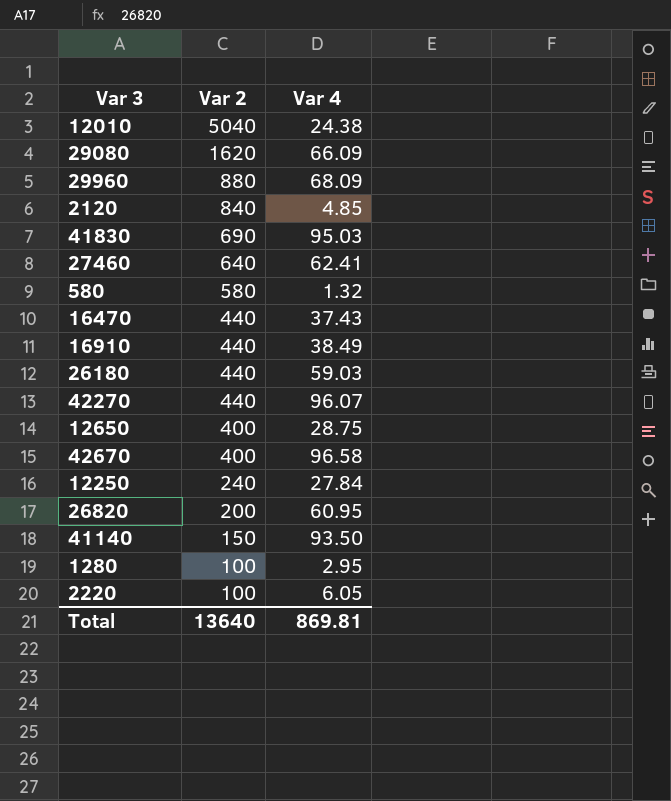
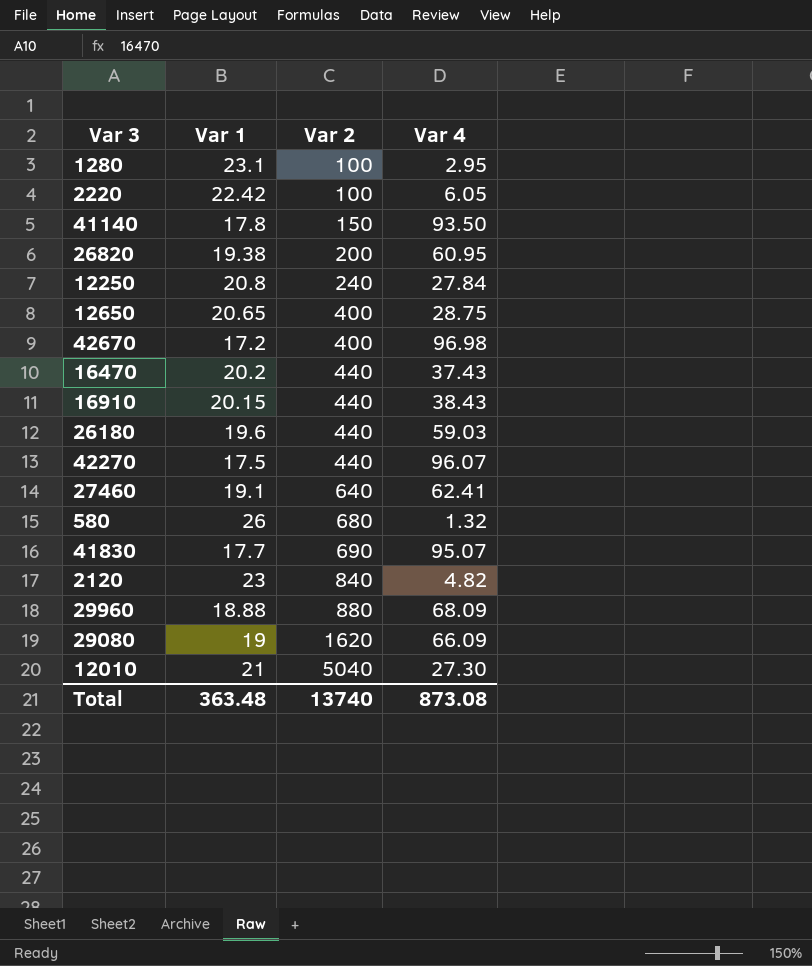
row order: Var 2 descending -> Var 2 ascending
column Var 1 | position: none -> 2
42670 | Var 4: 96.58 -> 96.98
16910 | Var 4: 38.49 -> 38.43
580 | Var 2: 580 -> 680
41830 | Var 4: 95.03 -> 95.07
2120 | Var 4: 4.85 -> 4.82
12010 | Var 4: 24.38 -> 27.30
Total | Var 2: 13640 -> 13740
Total | Var 4: 869.81 -> 873.08

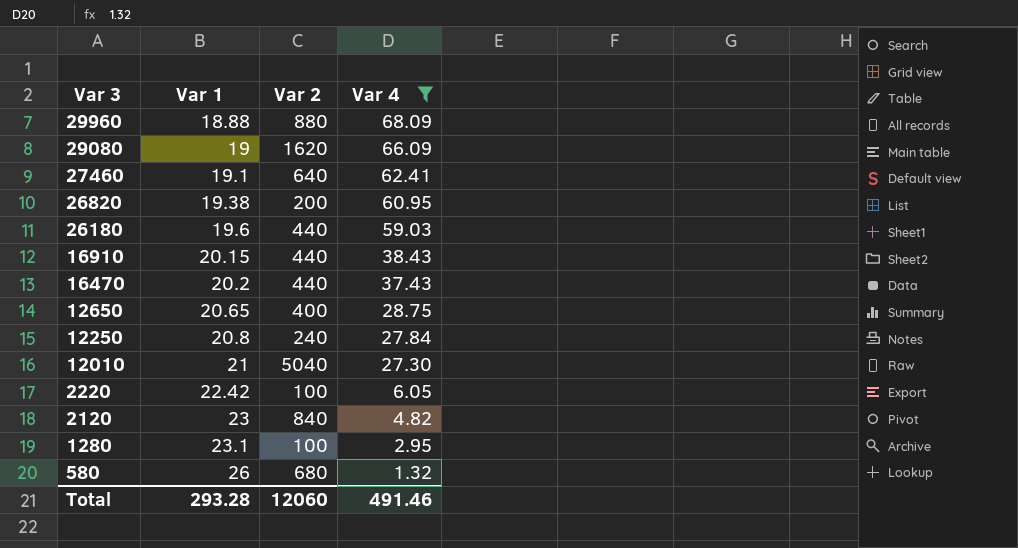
filter: none -> Var 4 <= 68.09
row order: Var 2 ascending -> Var 3 descending
Total | Var 1: 363.48 -> 293.28
Total | Var 2: 13740 -> 12060
Total | Var 4: 873.08 -> 491.46

